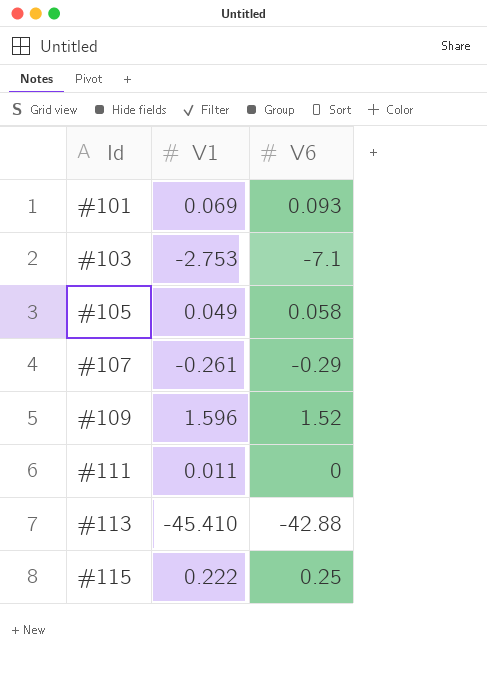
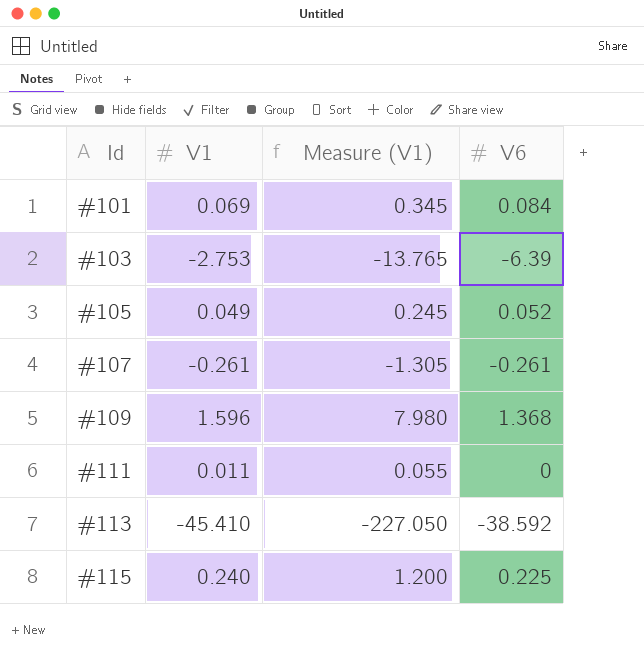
column Measure (V1) | formula: none -> [V1] * 5
#101 | V6: 0.093 -> 0.084
#103 | V6: -7.1 -> -6.39
#105 | V6: 0.058 -> 0.052
#107 | V6: -0.29 -> -0.261
#109 | V6: 1.52 -> 1.368
#113 | V6: -42.88 -> -38.592
#115 | V1: 0.222 -> 0.240
#115 | V6: 0.25 -> 0.225

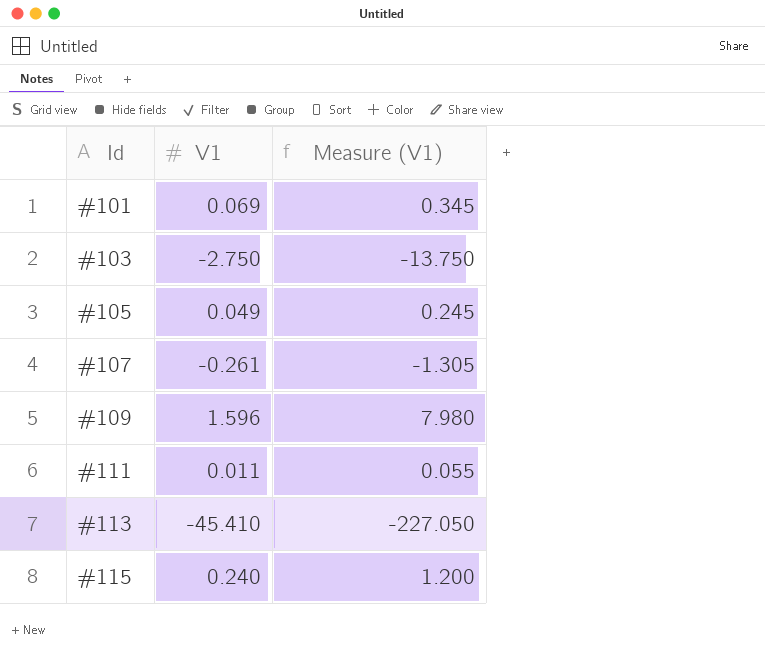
column V6 | position: 4 -> none
#103 | V1: -2.753 -> -2.750
#103 | Measure (V1): -13.765 -> -13.750

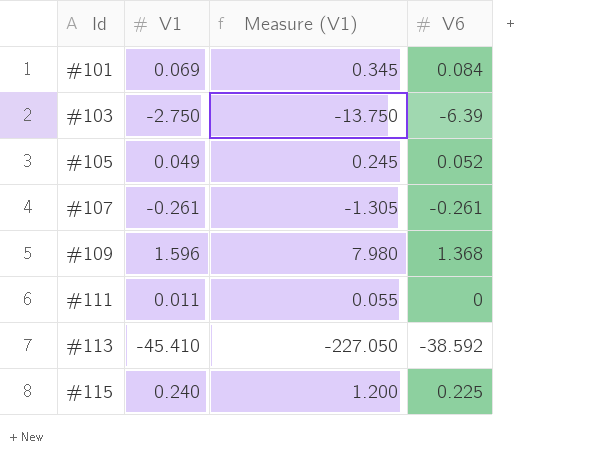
column V6 | position: none -> 4

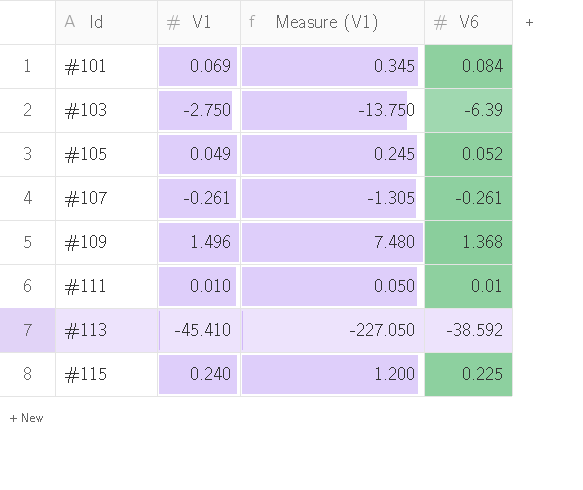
#109 | V1: 1.596 -> 1.496
#109 | Measure (V1): 7.980 -> 7.480
#111 | V1: 0.011 -> 0.010
#111 | Measure (V1): 0.055 -> 0.050
#111 | V6: 0 -> 0.01

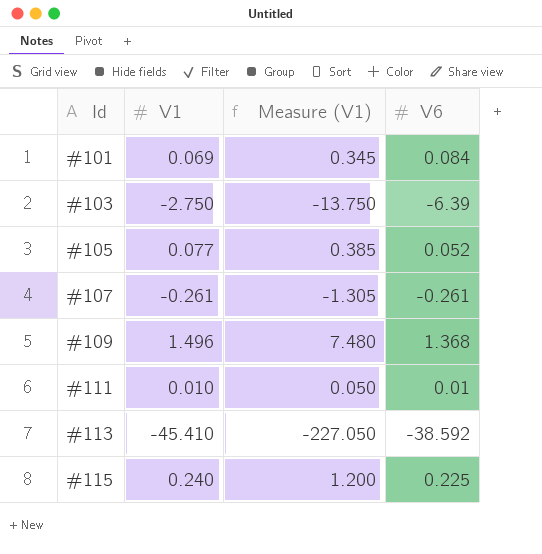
#105 | V1: 0.049 -> 0.077
#105 | Measure (V1): 0.245 -> 0.385

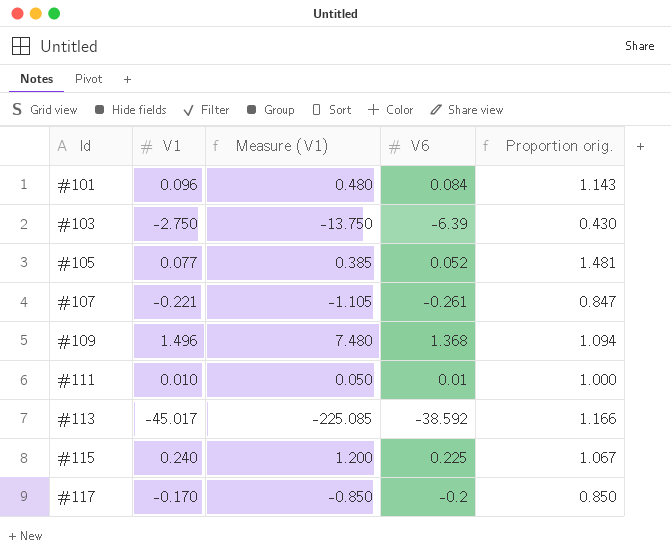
column Proportion orig. | formula: none -> [V1] / [V6]
#101 | V1: 0.069 -> 0.096
#101 | Measure (V1): 0.345 -> 0.480
#107 | V1: -0.261 -> -0.221
#107 | Measure (V1): -1.305 -> -1.105
#113 | V1: -45.410 -> -45.017
#113 | Measure (V1): -227.050 -> -225.085
row #117: none -> -0.170 | -0.850 | -0.2 | 0.850

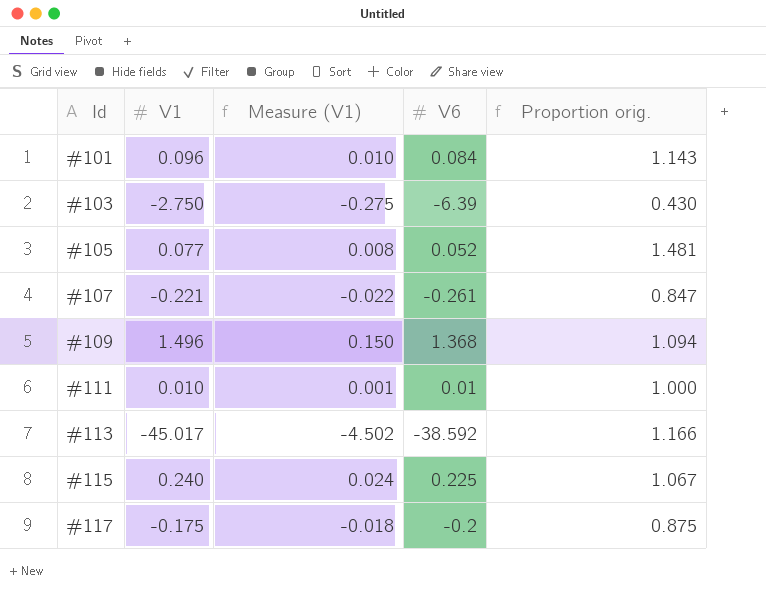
column Measure (V1) | formula: [V1] * 5 -> [V1] * 0.1
#117 | V1: -0.170 -> -0.175
#117 | Proportion orig.: 0.850 -> 0.875

